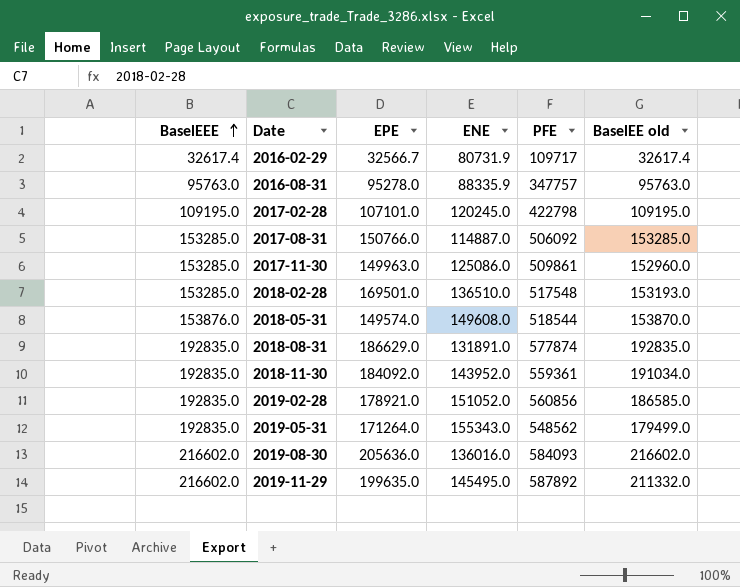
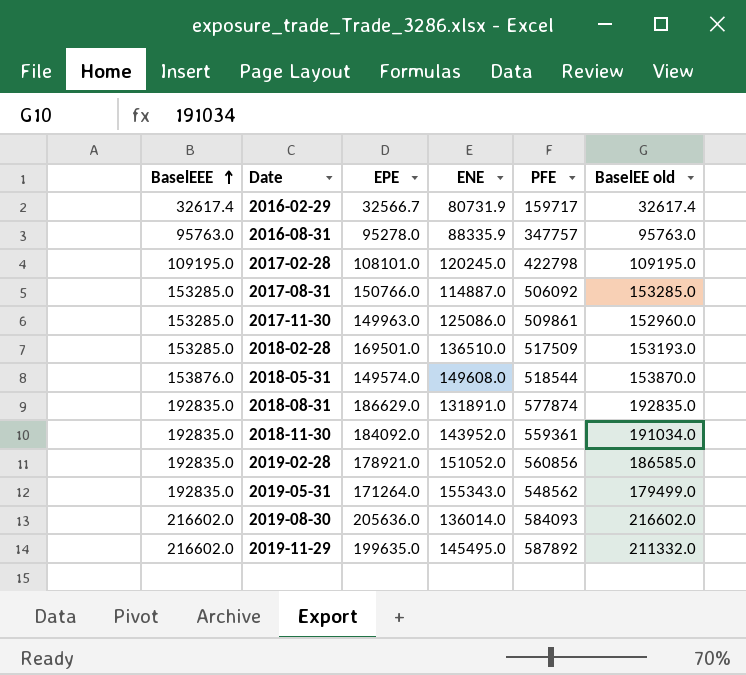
2016-02-29 | PFE: 109717 -> 159717
2017-02-28 | EPE: 107101.0 -> 108101.0
2018-02-28 | PFE: 517548 -> 517509
2019-08-30 | ENE: 136016.0 -> 136014.0

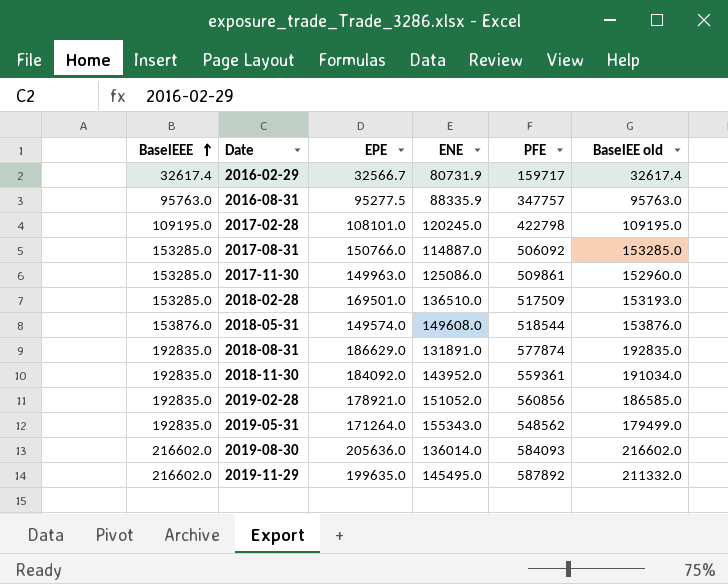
2016-08-31 | EPE: 95278.0 -> 95277.5
2018-05-31 | BaselEE old: 153870.0 -> 153876.0

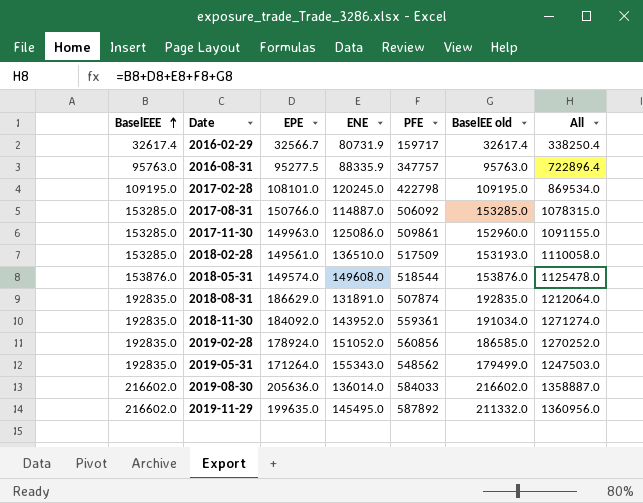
column All | formula: none -> [BaselEEE] + [EPE] + [ENE] + [PFE] + [BaselEE old]
2018-02-28 | EPE: 169501.0 -> 149561.0
2018-08-31 | PFE: 577874 -> 507874
2019-02-28 | EPE: 178921.0 -> 178924.0
2019-08-30 | PFE: 584093 -> 584033

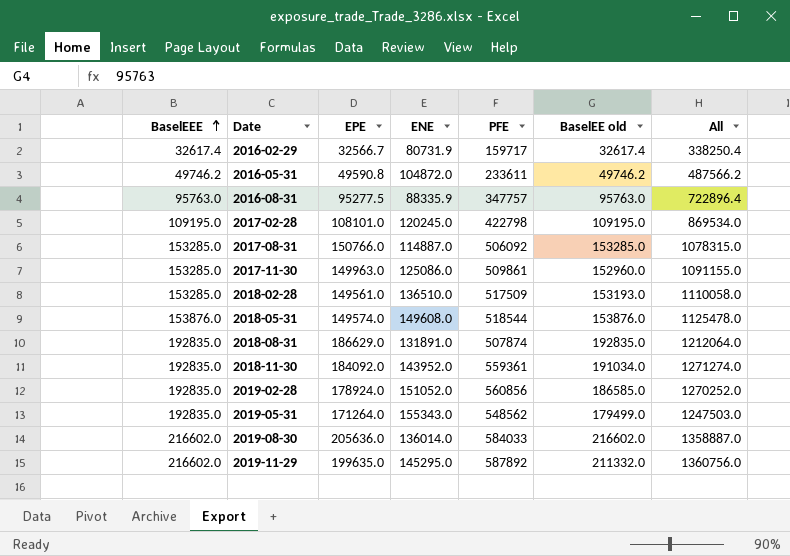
row 2016-05-31: none -> 49746.2 | 49590.8 | 104872.0 | 233611 | 49746.2 | 487566.2
2019-11-29 | ENE: 145495.0 -> 145295.0
2019-11-29 | All: 1360956.0 -> 1360756.0

